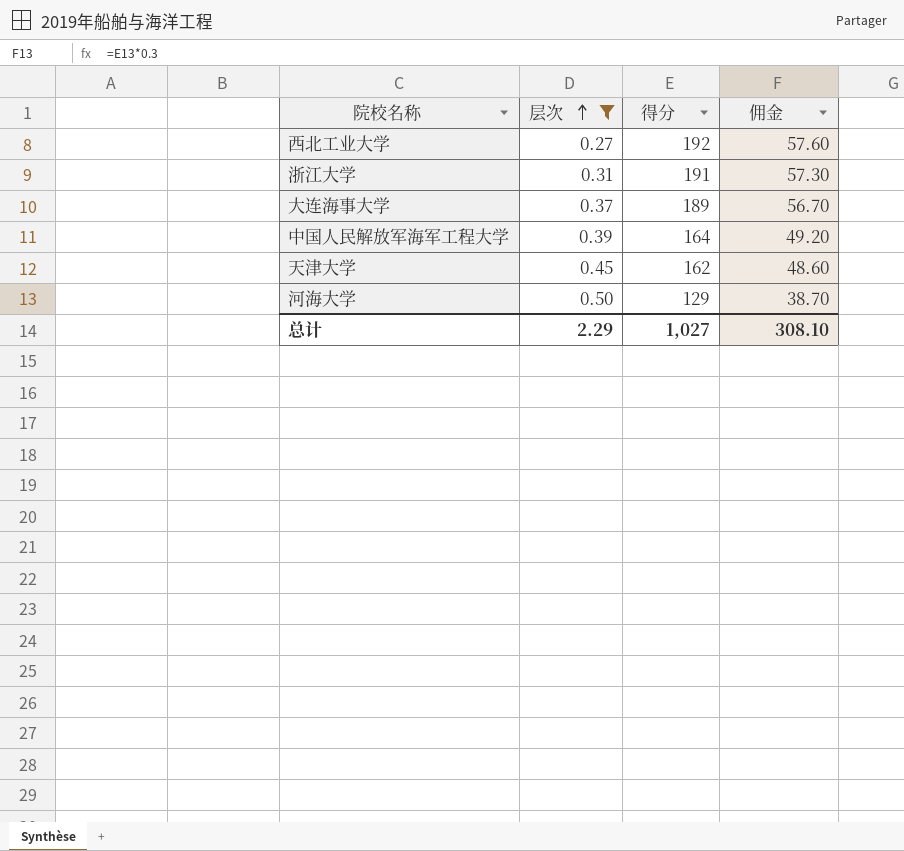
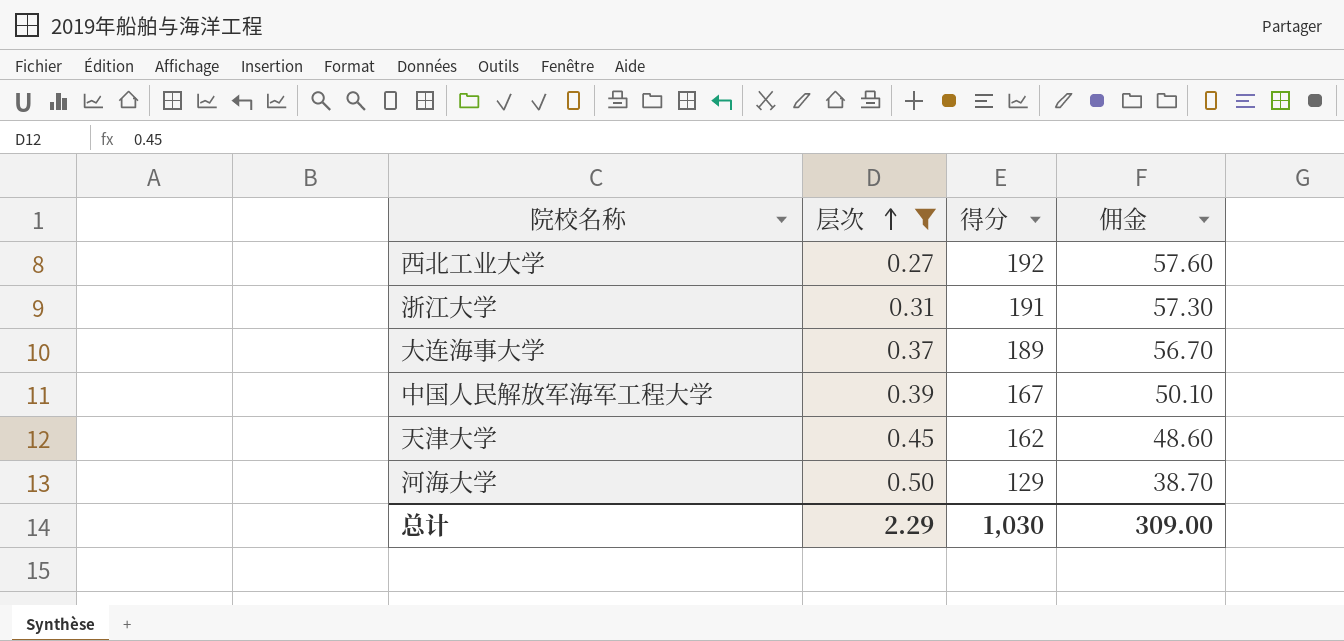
中国人民解放军海军工程大学 | 得分: 164 -> 167
中国人民解放军海军工程大学 | 佣金: 49.20 -> 50.10
总计 | 得分: 1,027 -> 1,030
总计 | 佣金: 308.10 -> 309.00

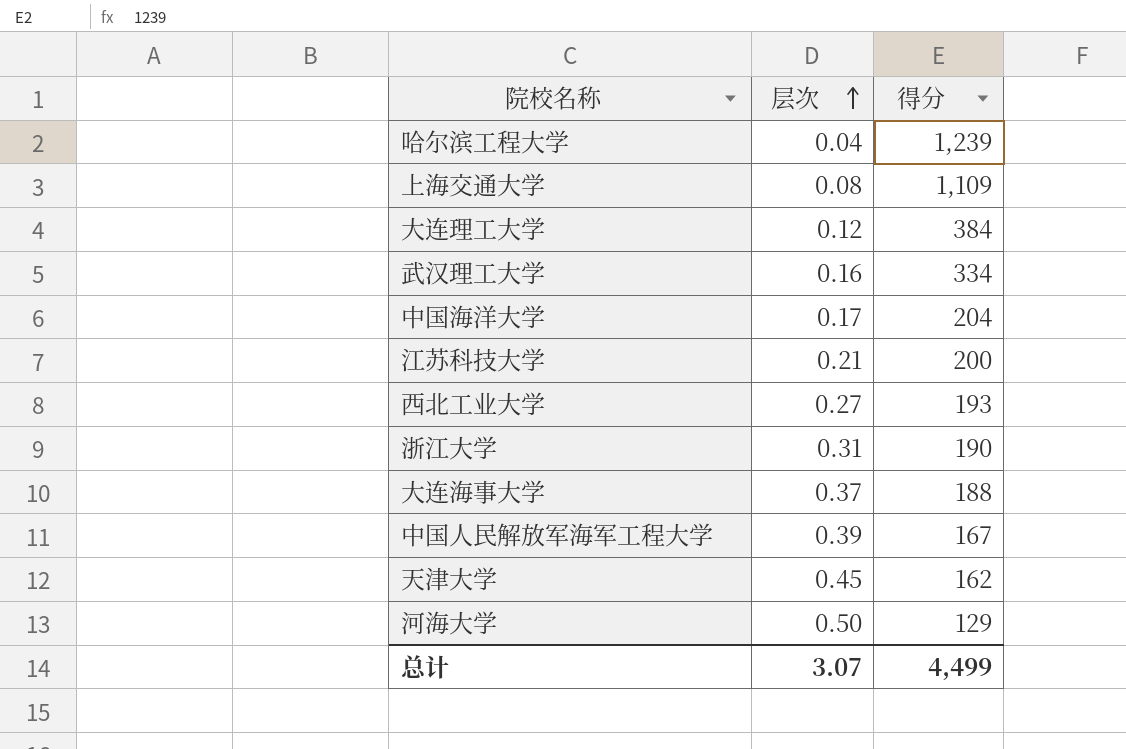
filter: 层次 >= 0.27 -> none
column 佣金 | formula: [得分] * 0.3 -> none
西北工业大学 | 得分: 192 -> 193
浙江大学 | 得分: 191 -> 190
大连海事大学 | 得分: 189 -> 188
总计 | 层次: 2.29 -> 3.07
总计 | 得分: 1,030 -> 4,499

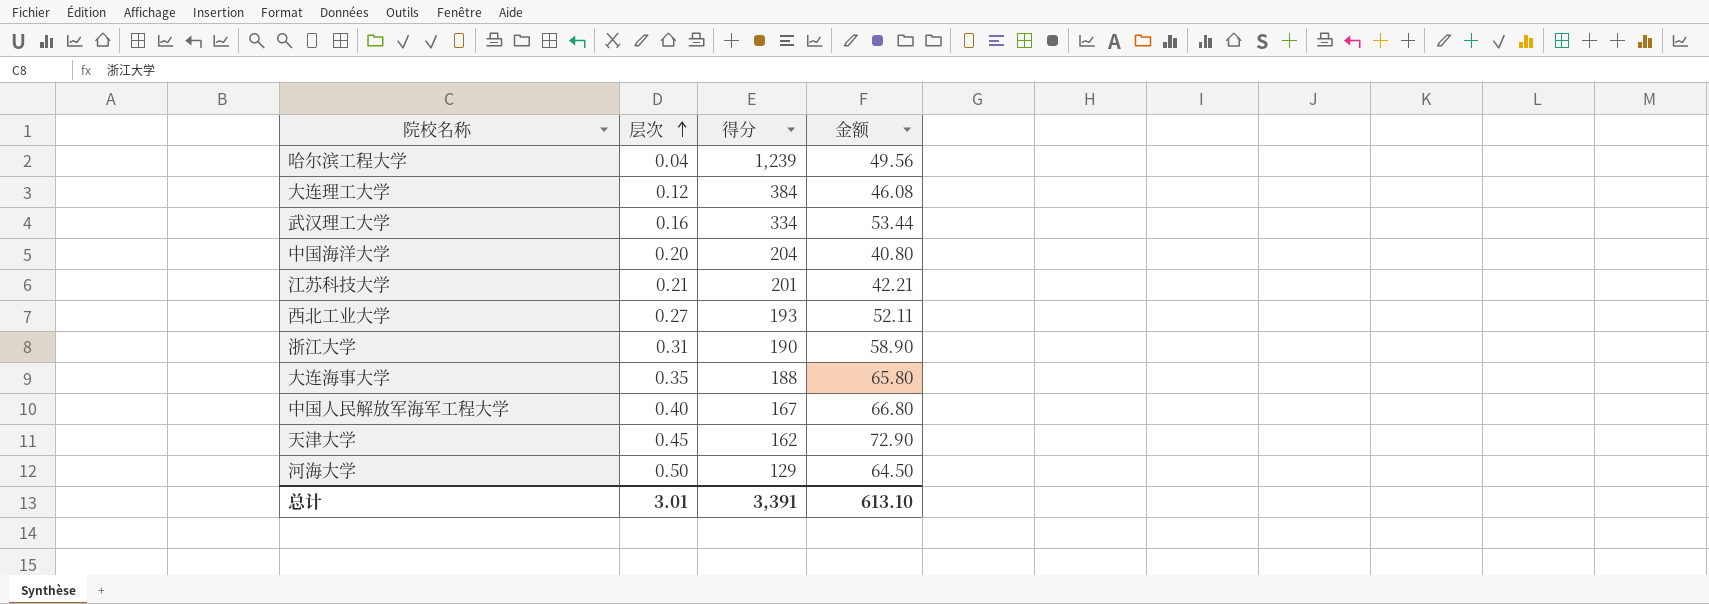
column 金额 | formula: none -> [层次] * [得分]
row 上海交通大学: 0.08 | 1,109 -> none
中国海洋大学 | 层次: 0.17 -> 0.20
江苏科技大学 | 得分: 200 -> 201
大连海事大学 | 层次: 0.37 -> 0.35
中国人民解放军海军工程大学 | 层次: 0.39 -> 0.40
总计 | 层次: 3.07 -> 3.01
总计 | 得分: 4,499 -> 3,391

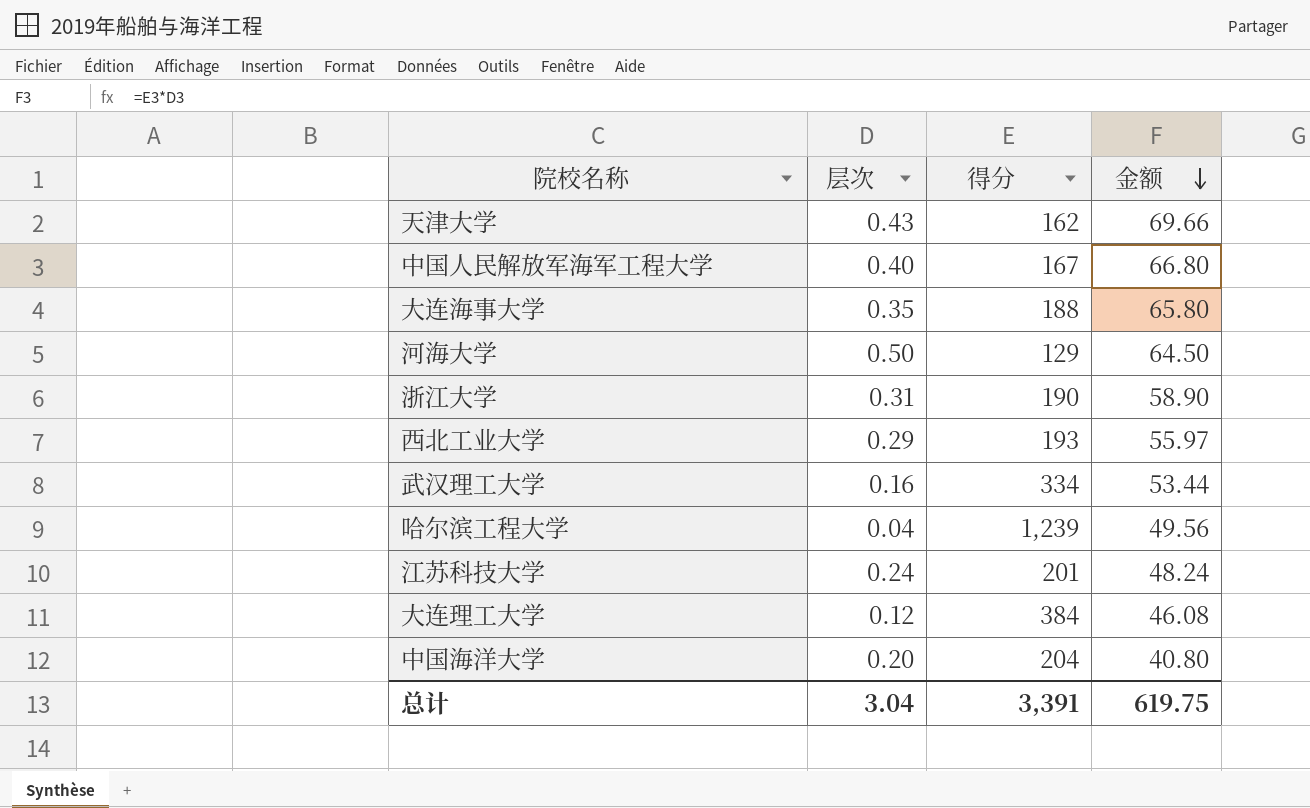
row order: 层次 ascending -> 金额 descending
天津大学 | 层次: 0.45 -> 0.43
天津大学 | 金额: 72.90 -> 69.66
西北工业大学 | 层次: 0.27 -> 0.29
西北工业大学 | 金额: 52.11 -> 55.97
江苏科技大学 | 层次: 0.21 -> 0.24
江苏科技大学 | 金额: 42.21 -> 48.24
总计 | 层次: 3.01 -> 3.04
总计 | 金额: 613.10 -> 619.75

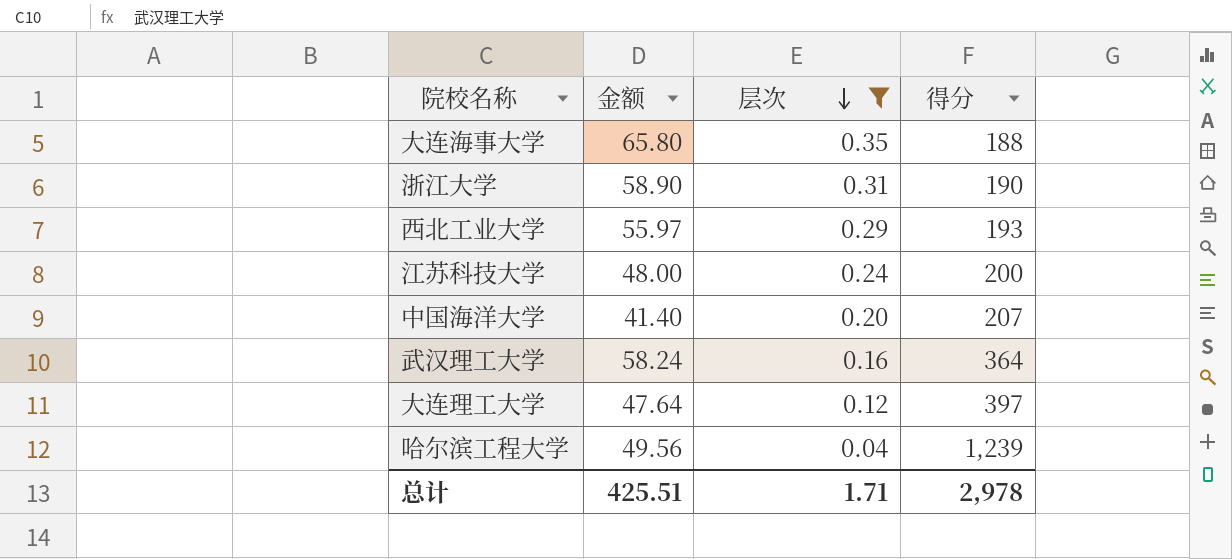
filter: none -> 层次 <= 0.35
row order: 金额 descending -> 层次 descending
column 金额 | position: 4 -> 2
江苏科技大学 | 金额: 48.24 -> 48.00
江苏科技大学 | 得分: 201 -> 200
中国海洋大学 | 金额: 40.80 -> 41.40
中国海洋大学 | 得分: 204 -> 207
武汉理工大学 | 金额: 53.44 -> 58.24
武汉理工大学 | 得分: 334 -> 364
大连理工大学 | 金额: 46.08 -> 47.64
大连理工大学 | 得分: 384 -> 397
总计 | 金额: 619.75 -> 425.51
总计 | 层次: 3.04 -> 1.71
总计 | 得分: 3,391 -> 2,978

